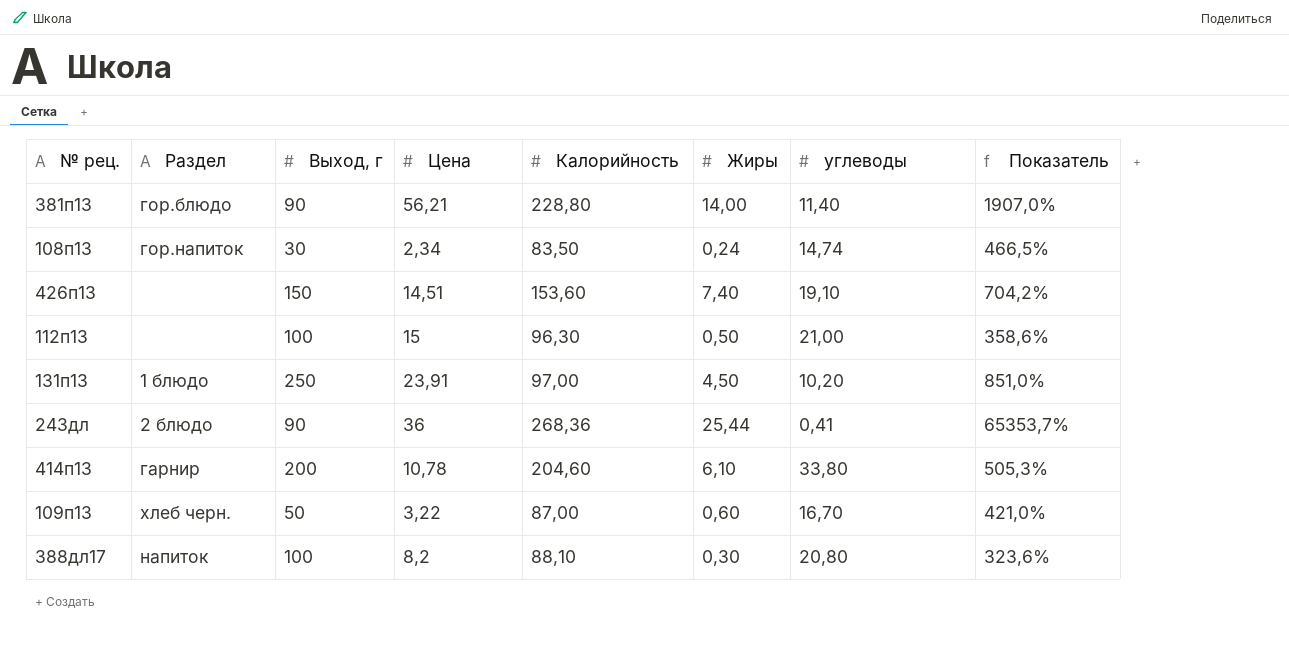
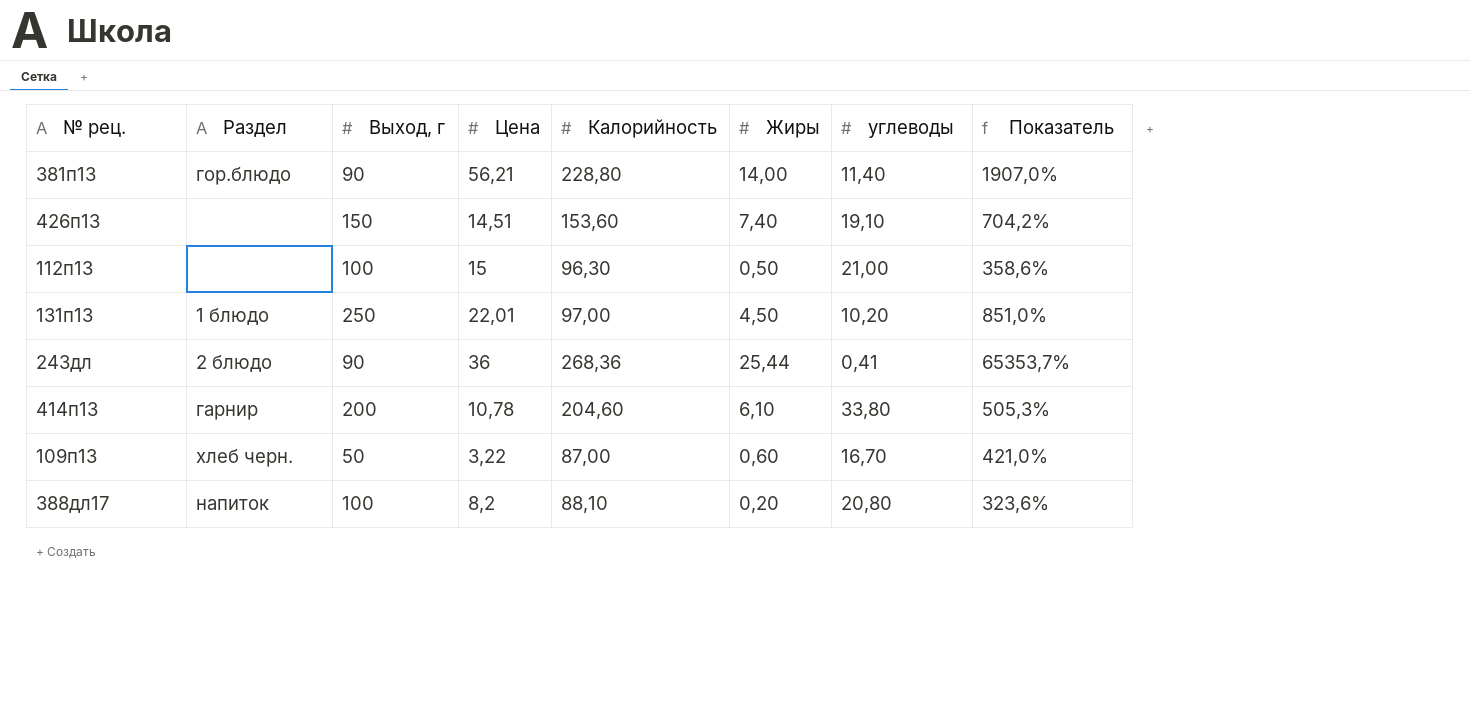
row 108п13: гор.напиток | 30 | 2,34 | 83,50 | 0,24 | 14,74 | 466,5% -> none
131п13 | Цена: 23,91 -> 22,01
388дл17 | Жиры: 0,30 -> 0,20

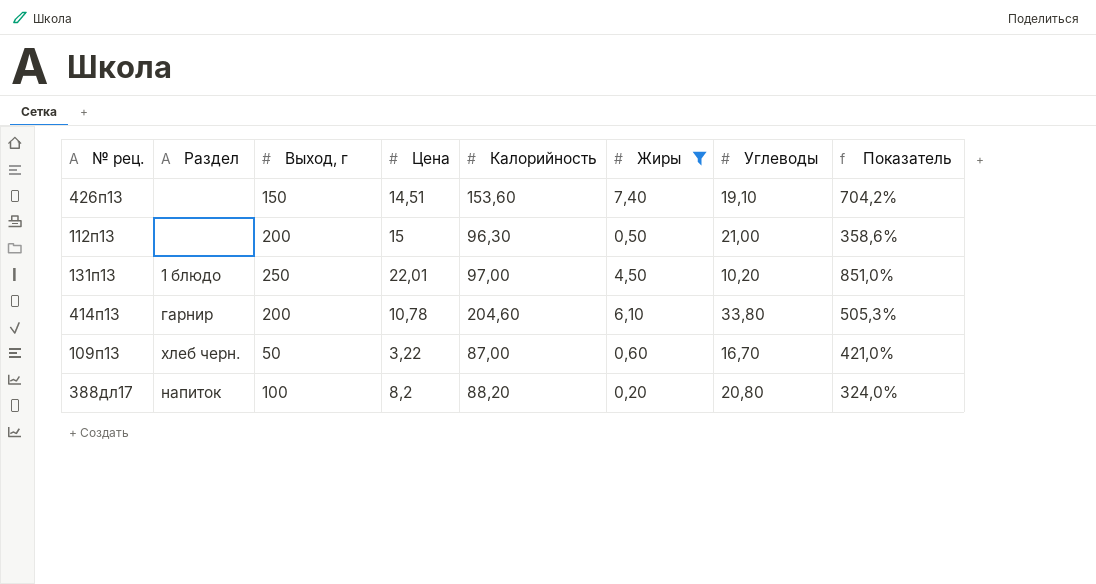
filter: none -> Жиры <= 7,40
column name: углеводы -> Углеводы
112п13 | Выход, г: 100 -> 200
388дл17 | Калорийность: 88,10 -> 88,20
388дл17 | Показатель: 323,6% -> 324,0%

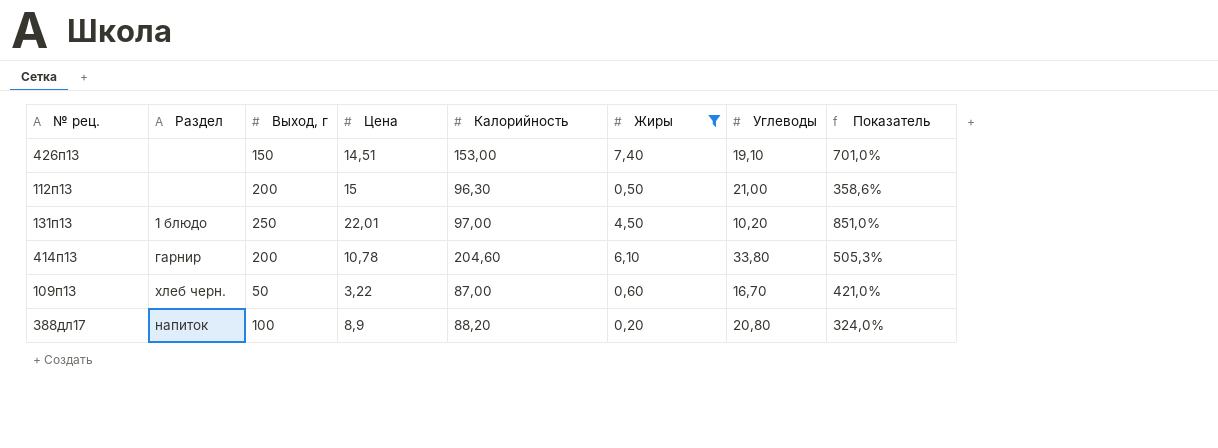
426п13 | Калорийность: 153,60 -> 153,00
426п13 | Показатель: 704,2% -> 701,0%
388дл17 | Цена: 8,2 -> 8,9

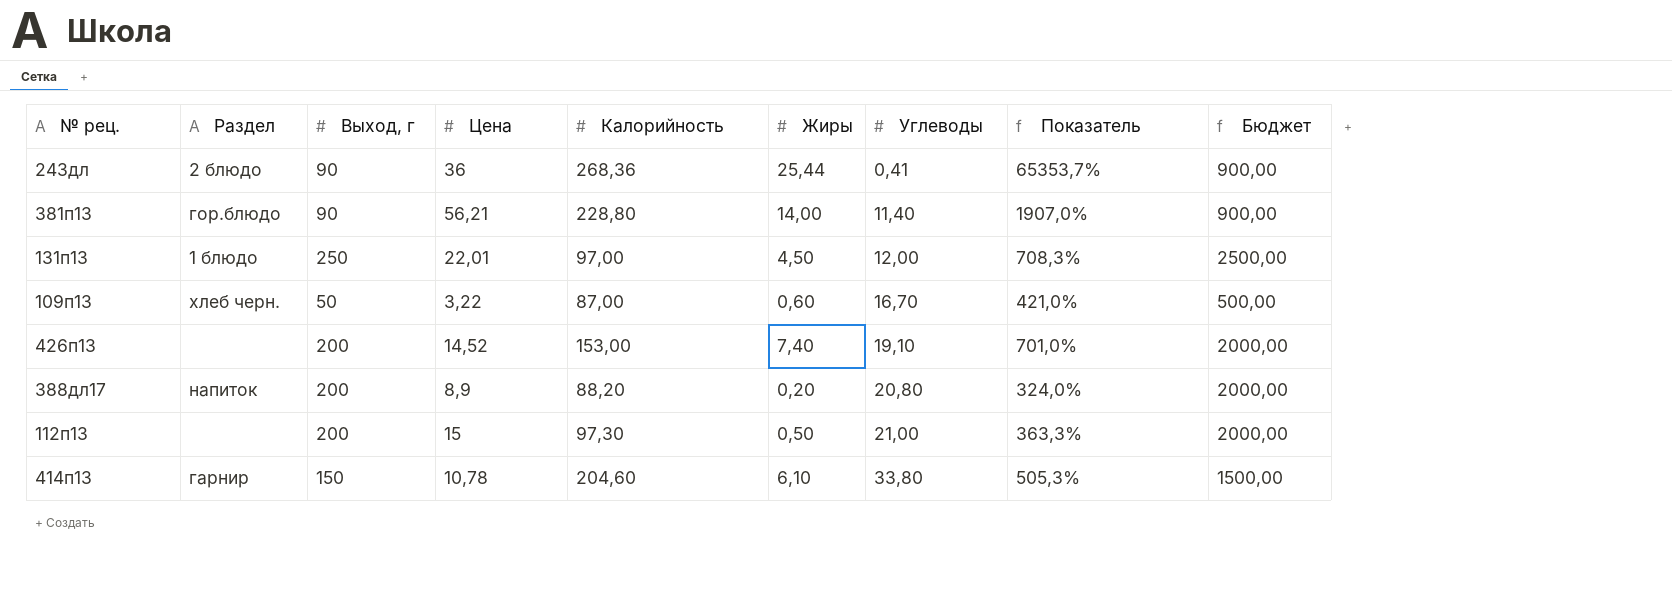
filter: Жиры <= 7,40 -> none
row order: none -> Углеводы ascending
column Бюджет | formula: none -> [Выход, г] * 10
131п13 | Углеводы: 10,20 -> 12,00
131п13 | Показатель: 851,0% -> 708,3%
426п13 | Выход, г: 150 -> 200
426п13 | Цена: 14,51 -> 14,52
388дл17 | Выход, г: 100 -> 200
112п13 | Калорийность: 96,30 -> 97,30
112п13 | Показатель: 358,6% -> 363,3%
414п13 | Выход, г: 200 -> 150

